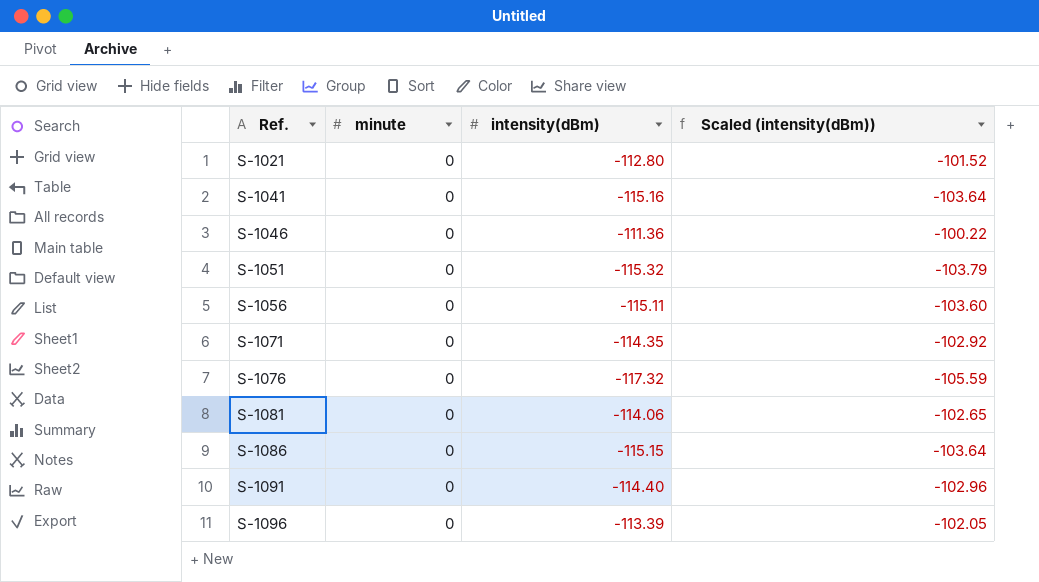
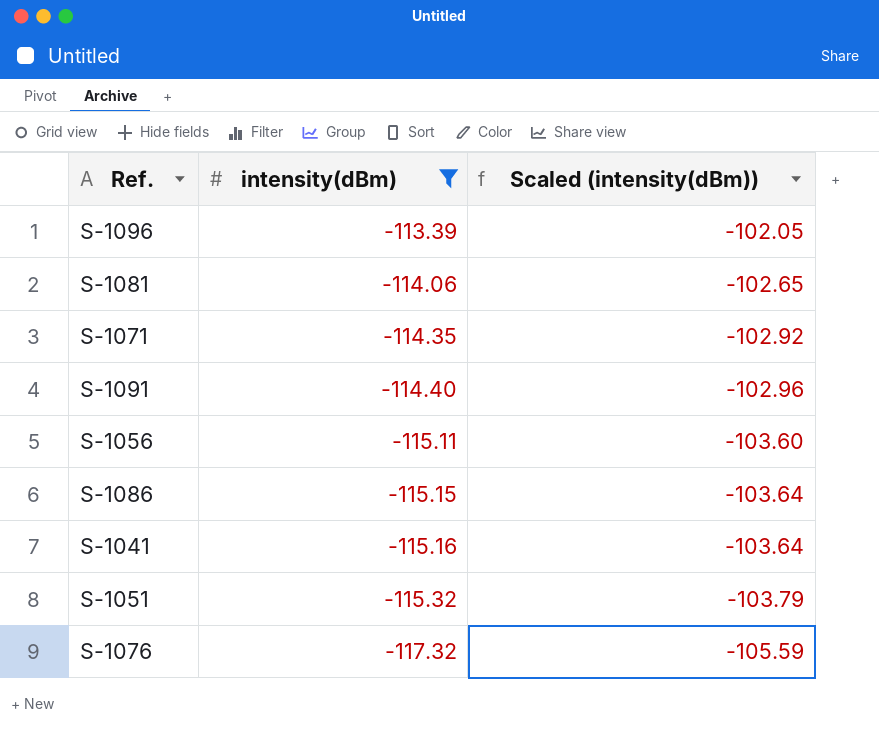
filter: none -> intensity(dBm) <= -113.39
row order: Ref. ascending -> intensity(dBm) descending
column minute | position: 2 -> none

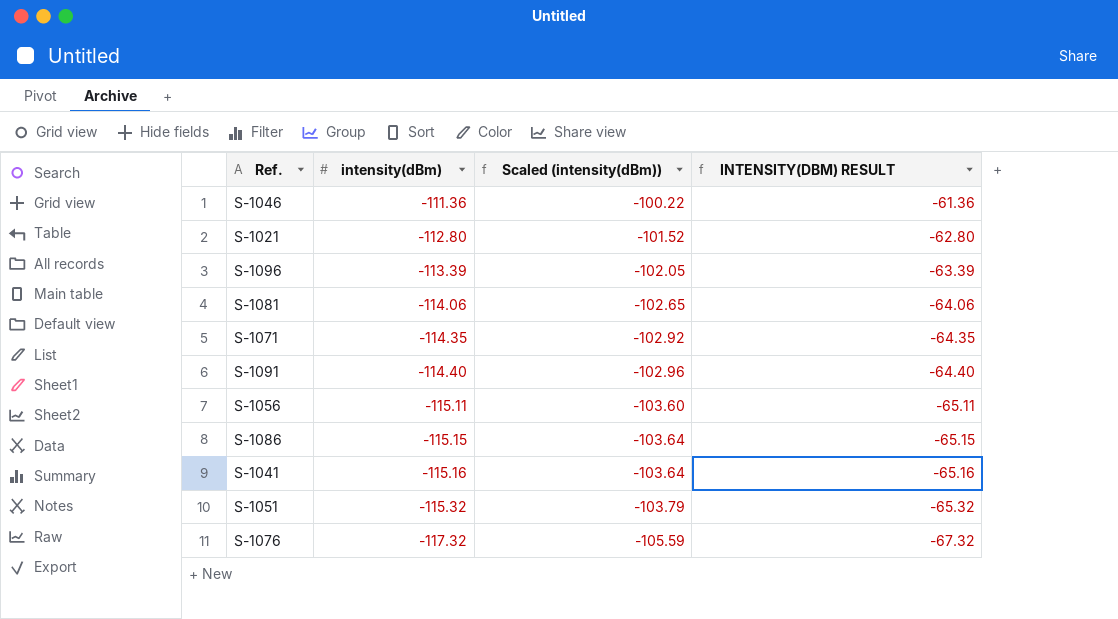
filter: intensity(dBm) <= -113.39 -> none
column INTENSITY(DBM) RESULT | formula: none -> [intensity(dBm)] + 50

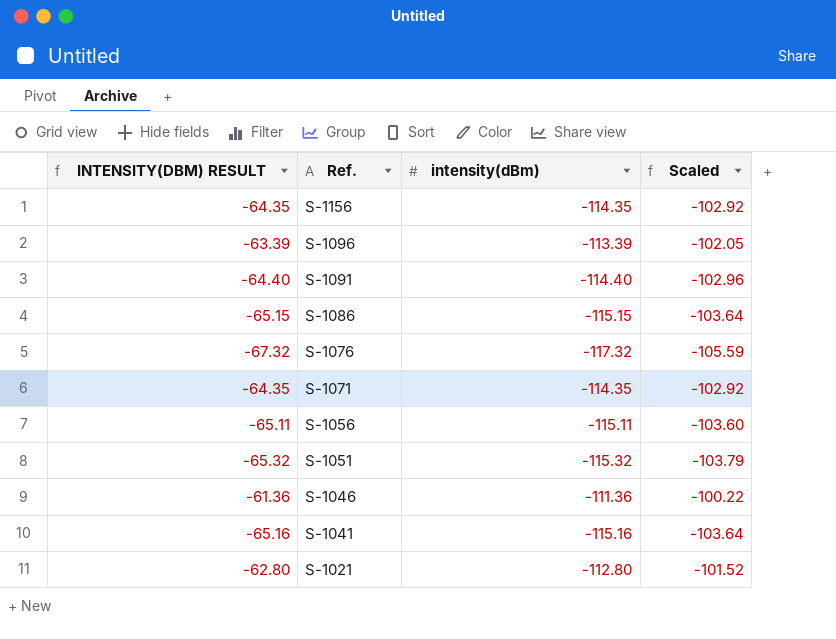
row order: intensity(dBm) descending -> Ref. descending
column INTENSITY(DBM) RESULT | position: 4 -> 1
column name: Scaled (intensity(dBm)) -> Scaled
row S-1081: -114.06 | -102.65 | -64.06 -> none
row S-1156: none -> -64.35 | -114.35 | -102.92

